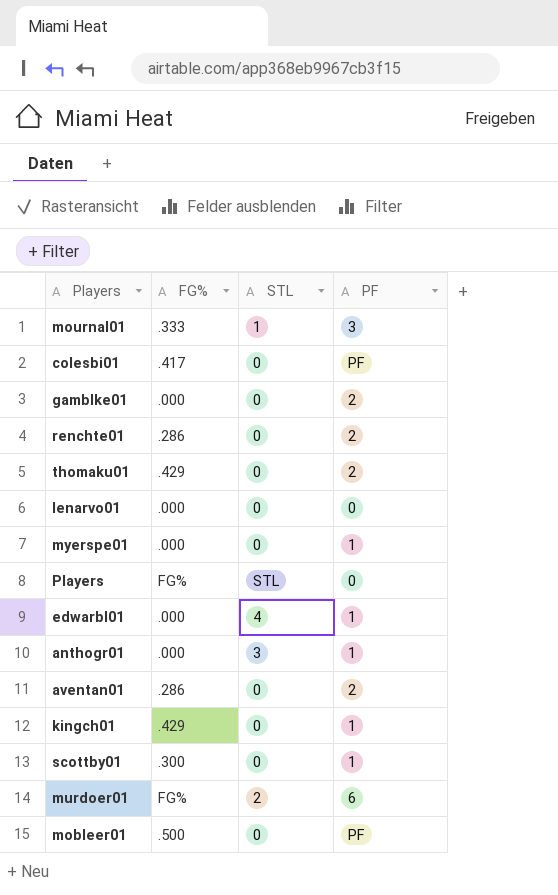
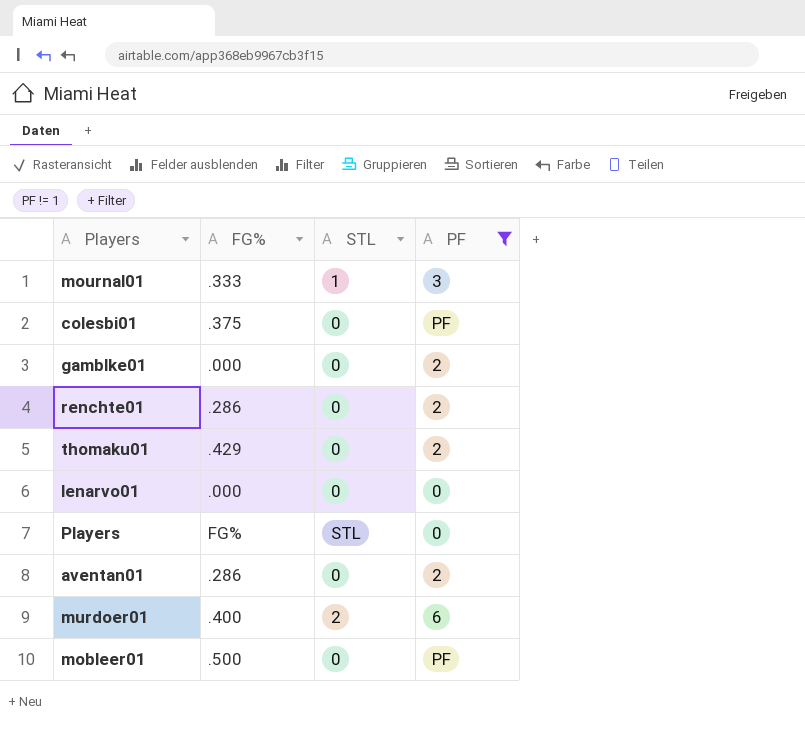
filter: none -> PF != 1
colesbi01 | FG%: .417 -> .375
murdoer01 | FG%: FG% -> .400

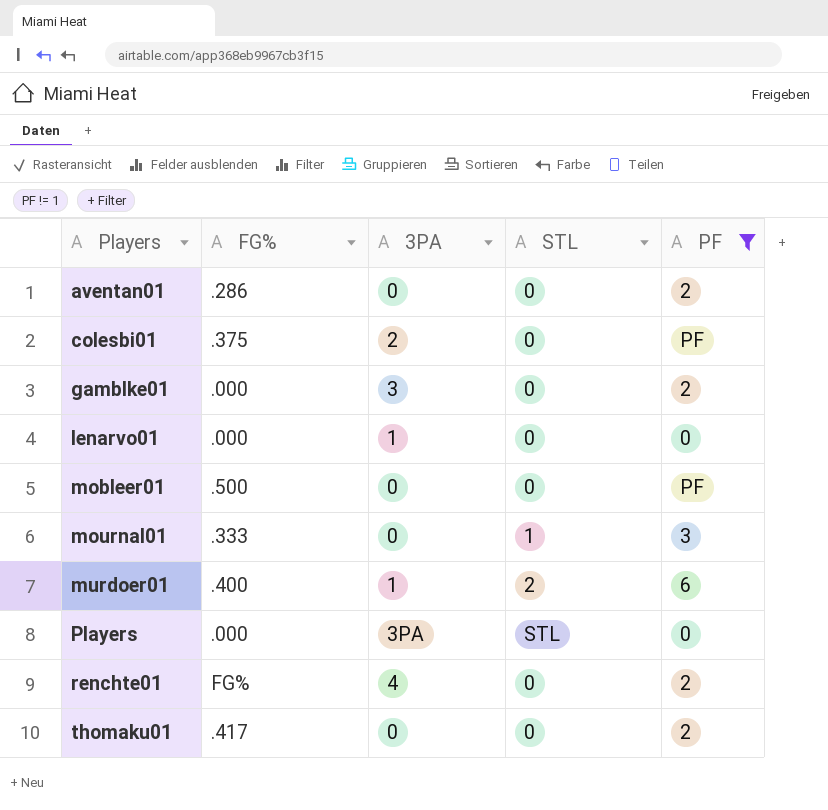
row order: none -> Players ascending
column 3PA | position: none -> 3
Players | FG%: FG% -> .000
renchte01 | FG%: .286 -> FG%
thomaku01 | FG%: .429 -> .417

